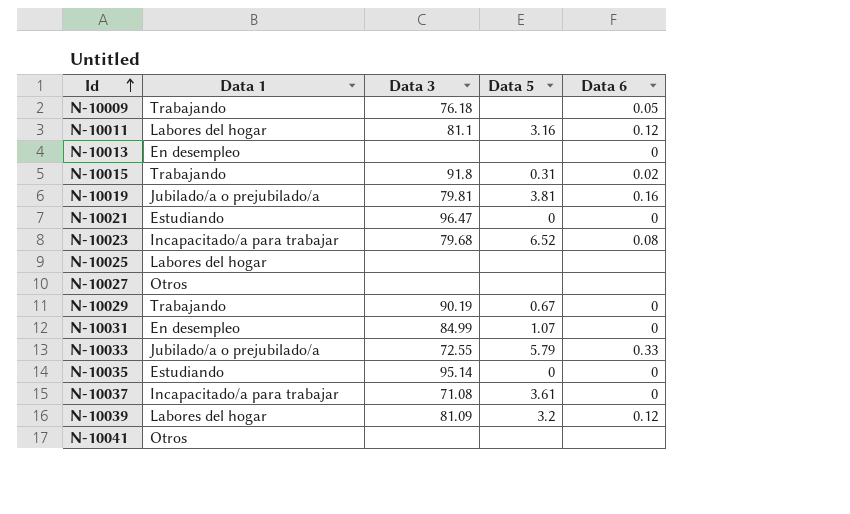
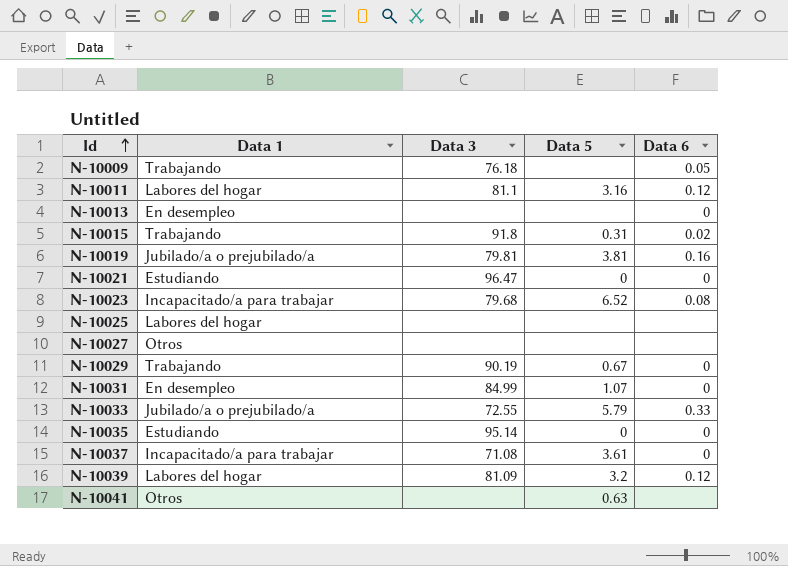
N-10041 | Data 5: none -> 0.63

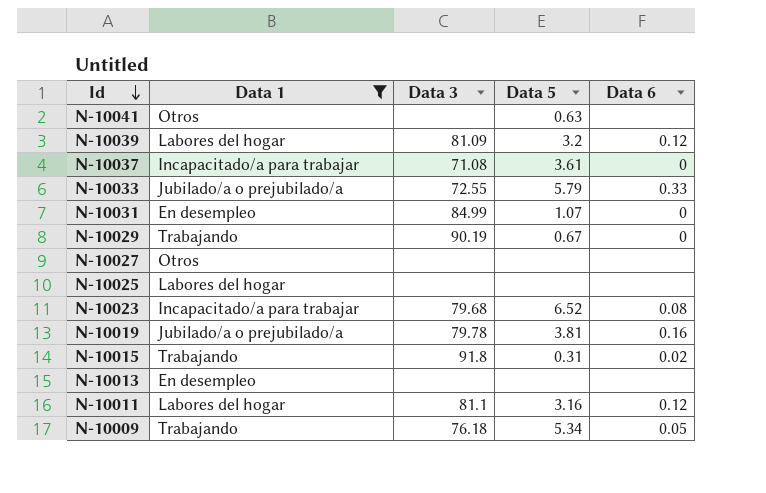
filter: none -> Data 1 != Estudiando
row order: Id ascending -> Id descending
N-10019 | Data 3: 79.81 -> 79.78
N-10013 | Data 6: 0 -> none
N-10009 | Data 5: none -> 5.34

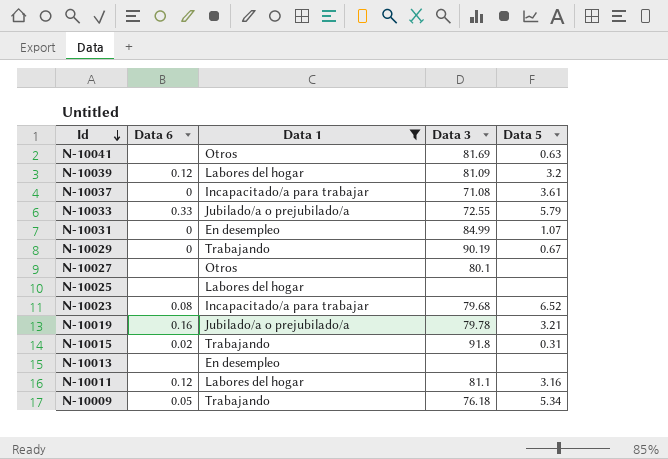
column Data 6 | position: 5 -> 2
N-10041 | Data 3: none -> 81.69
N-10027 | Data 3: none -> 80.1
N-10019 | Data 5: 3.81 -> 3.21

